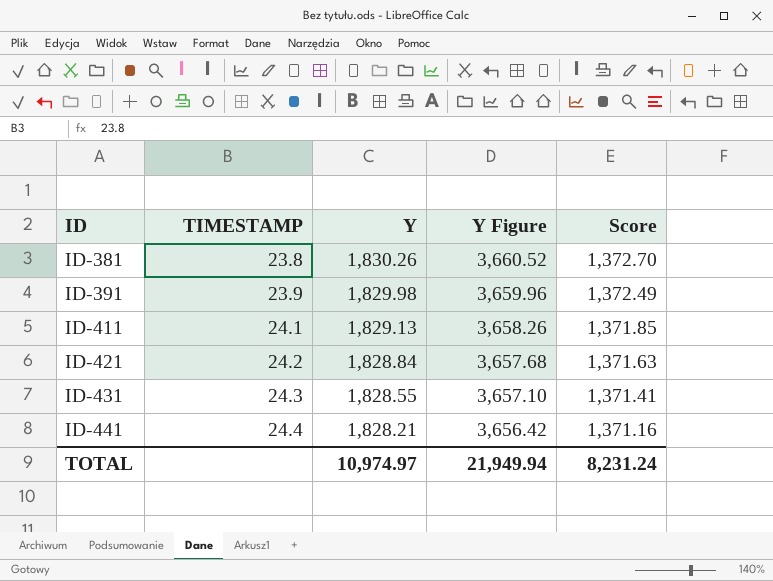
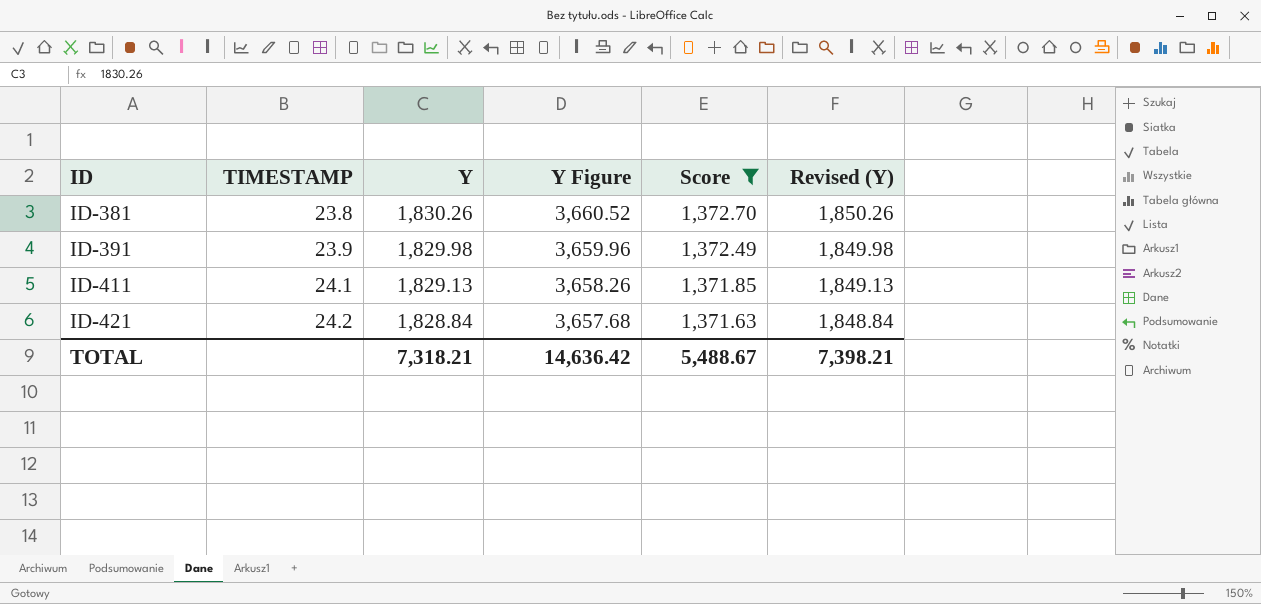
filter: none -> Score >= 1,371.63
column Revised (Y) | formula: none -> [Y] + 20
TOTAL | Y: 10,974.97 -> 7,318.21
TOTAL | Y Figure: 21,949.94 -> 14,636.42
TOTAL | Score: 8,231.24 -> 5,488.67

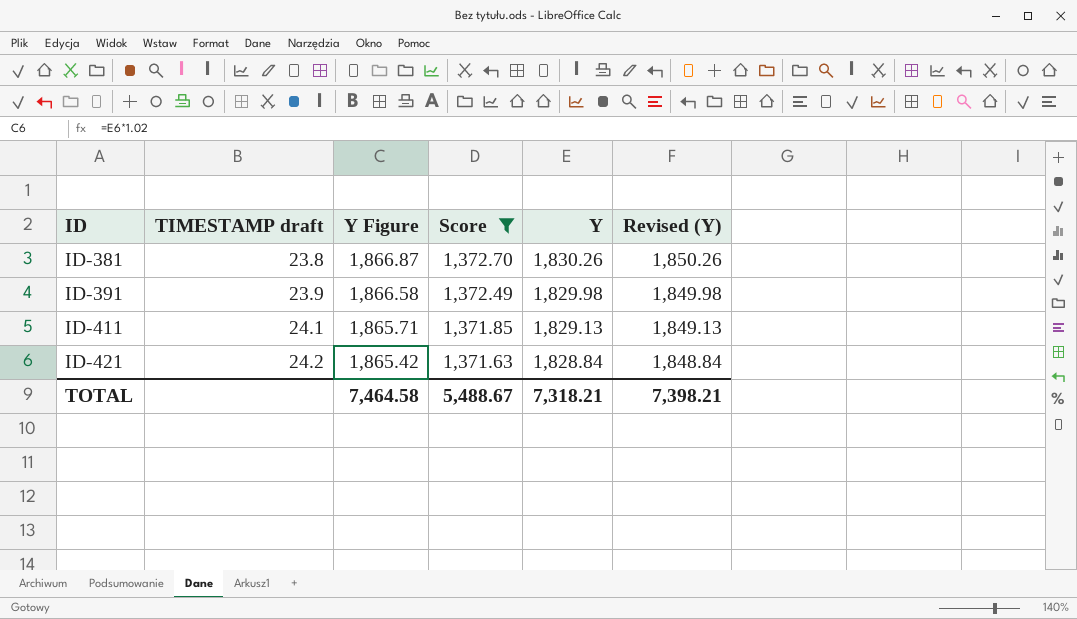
column name: TIMESTAMP -> TIMESTAMP draft
column Y Figure | formula: [Y] * 2 -> [Y] * 1.02
column Y | position: 3 -> 5
TOTAL | Y Figure: 14,636.42 -> 7,464.58

